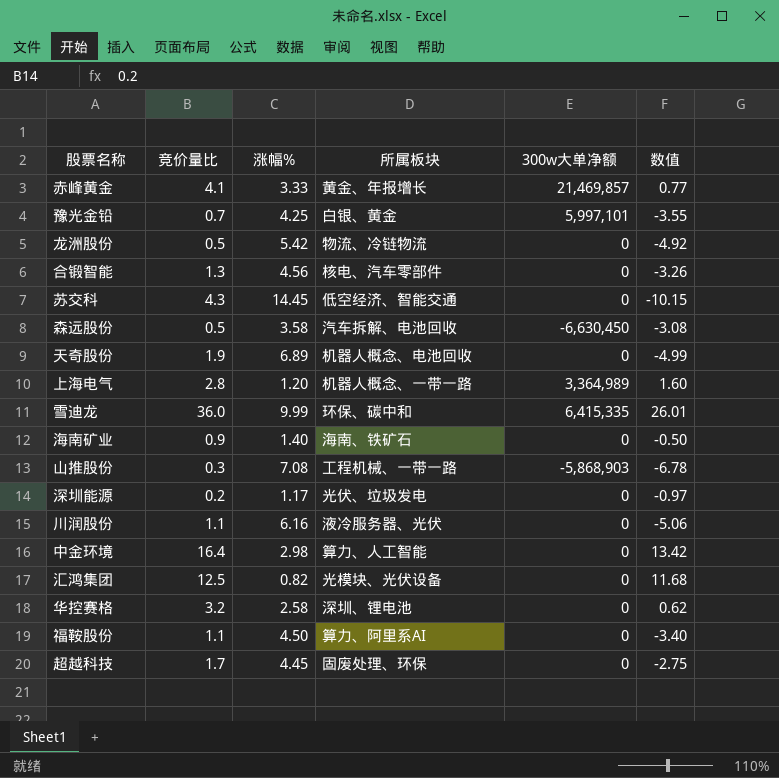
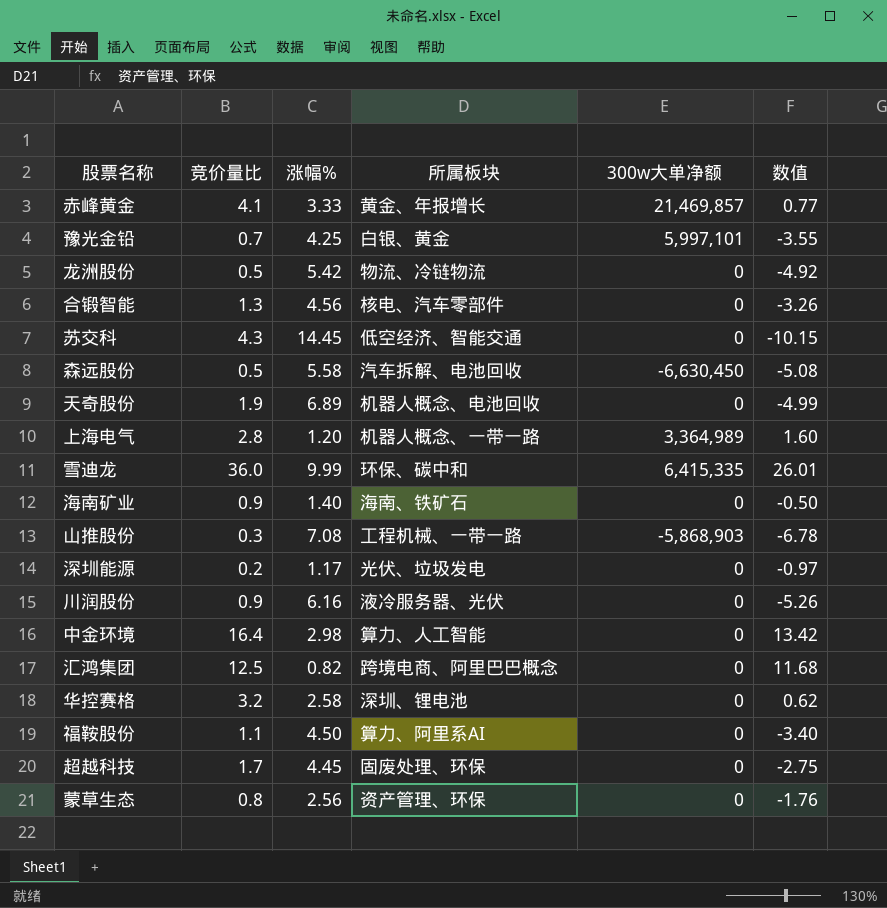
森远股份 | 涨幅%: 3.58 -> 5.58
森远股份 | 数值: -3.08 -> -5.08
川润股份 | 竞价量比: 1.1 -> 0.9
川润股份 | 数值: -5.06 -> -5.26
汇鸿集团 | 所属板块: 光模块、光伏设备 -> 跨境电商、阿里巴巴概念
row 蒙草生态: none -> 0.8 | 2.56 | 资产管理、环保 | 0 | -1.76

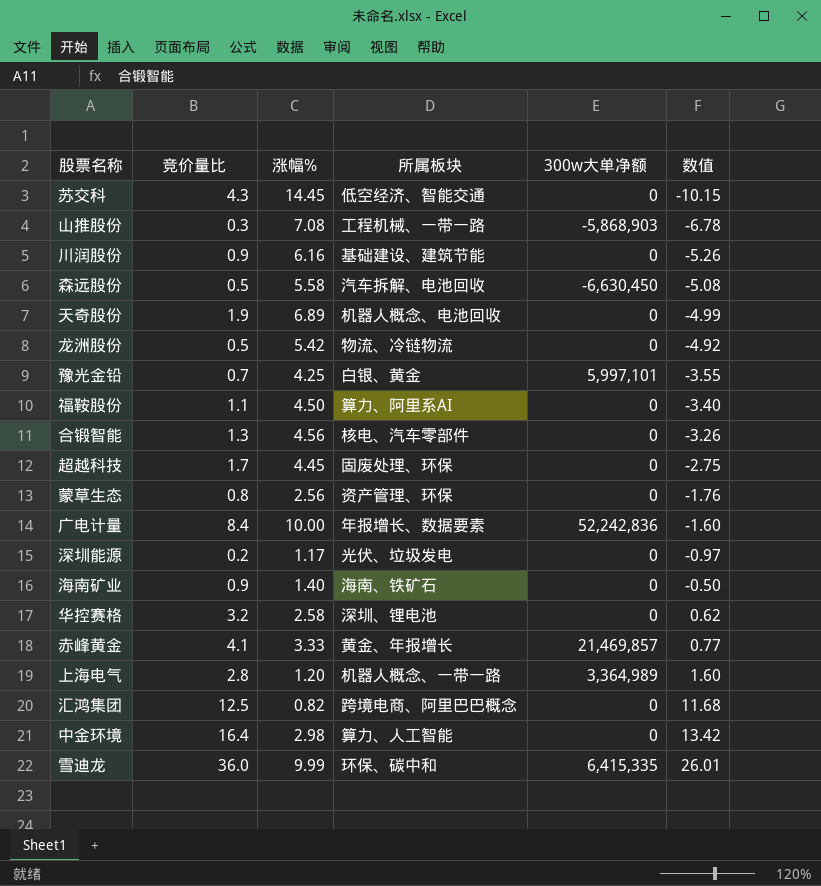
row order: none -> 数值 ascending
川润股份 | 所属板块: 液冷服务器、光伏 -> 基础建设、建筑节能
row 广电计量: none -> 8.4 | 10.00 | 年报增长、数据要素 | 52,242,836 | -1.60

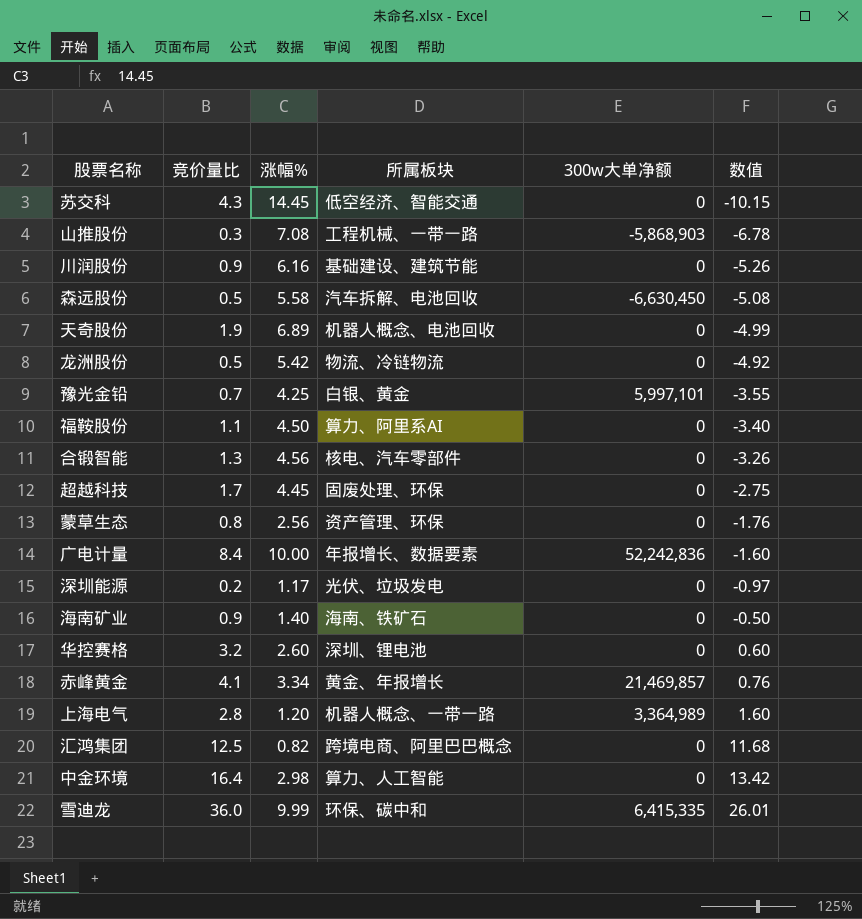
华控赛格 | 涨幅%: 2.58 -> 2.60
华控赛格 | 数值: 0.62 -> 0.60
赤峰黄金 | 涨幅%: 3.33 -> 3.34
赤峰黄金 | 数值: 0.77 -> 0.76

